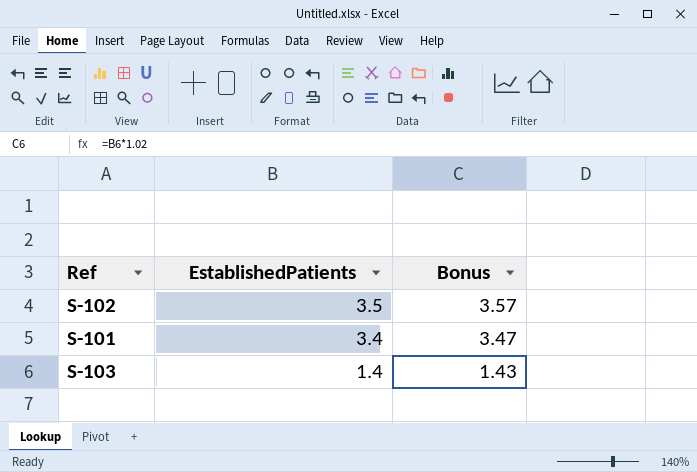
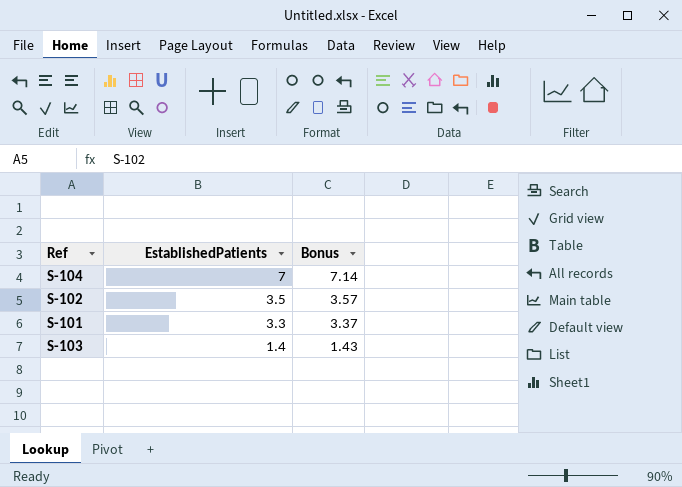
row S-104: none -> 7 | 7.14
S-101 | EstablishedPatients: 3.4 -> 3.3
S-101 | Bonus: 3.47 -> 3.37

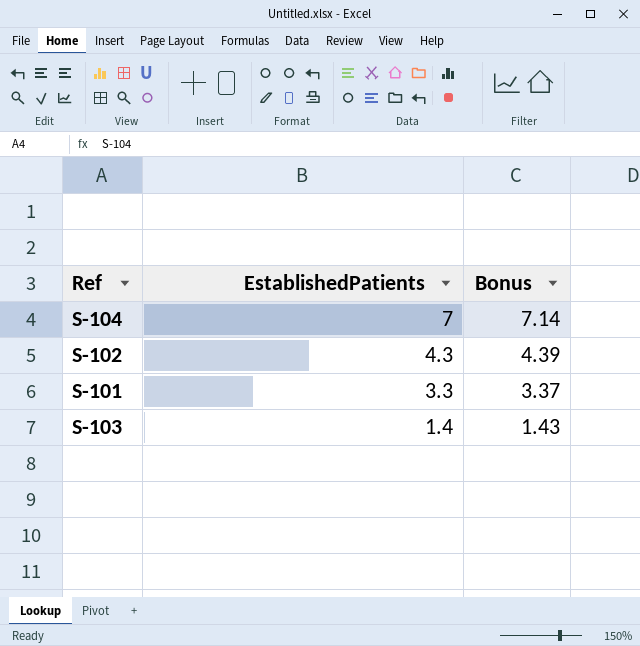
S-102 | EstablishedPatients: 3.5 -> 4.3
S-102 | Bonus: 3.57 -> 4.39

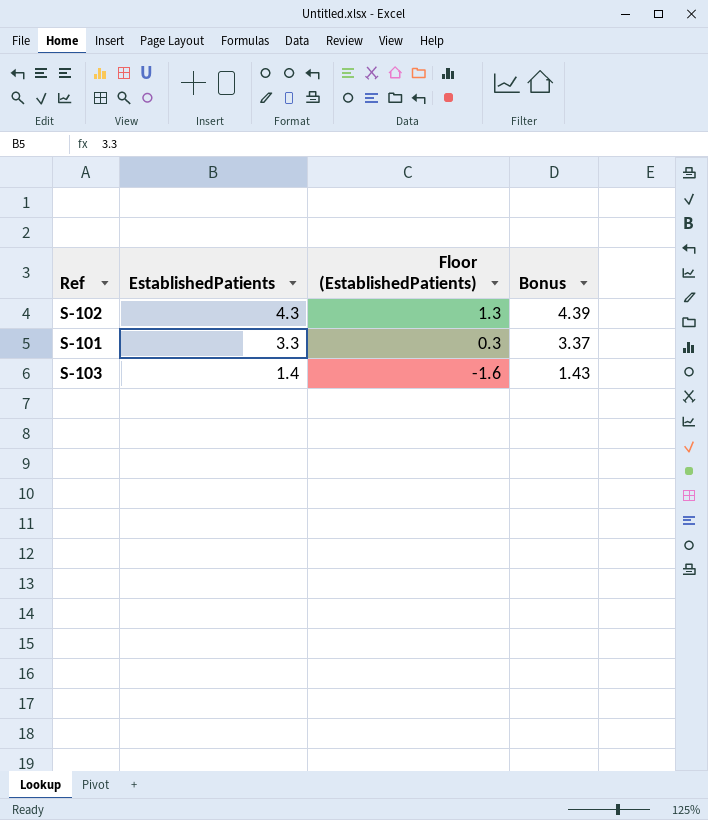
column Floor (EstablishedPatients) | formula: none -> [EstablishedPatients] - 3
row S-104: 7 | 7.14 -> none

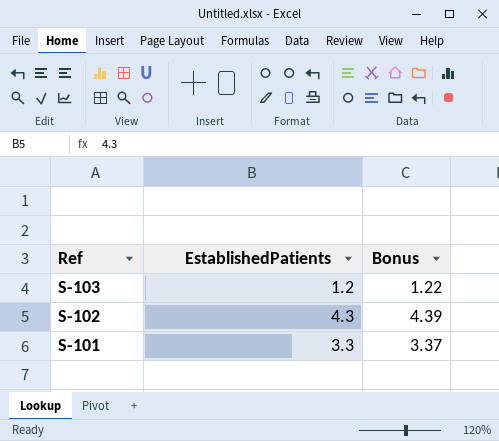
row order: EstablishedPatients descending -> Ref descending
column Floor (EstablishedPatients) | formula: [EstablishedPatients] - 3 -> none
S-103 | EstablishedPatients: 1.4 -> 1.2
S-103 | Bonus: 1.43 -> 1.22

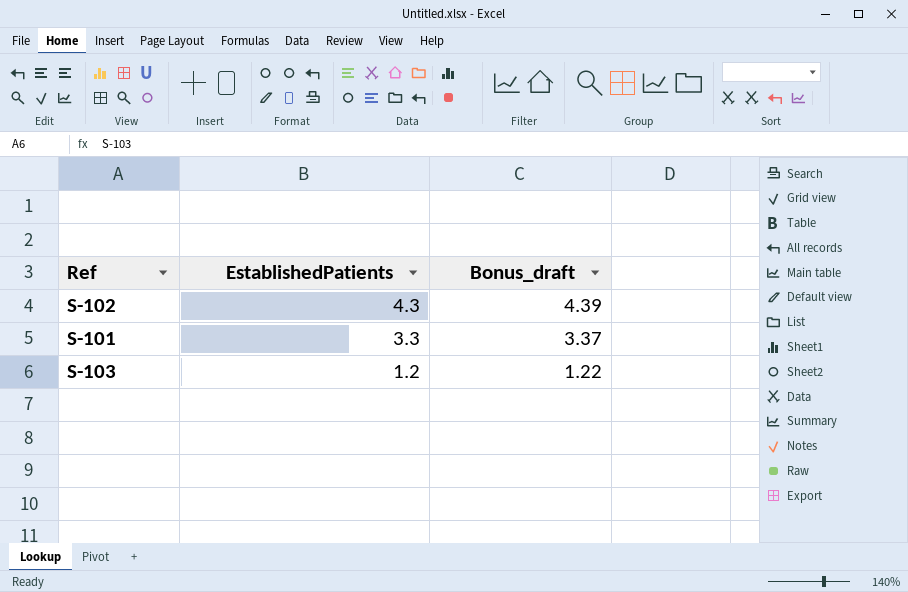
row order: Ref descending -> EstablishedPatients descending
column name: Bonus -> Bonus_draft

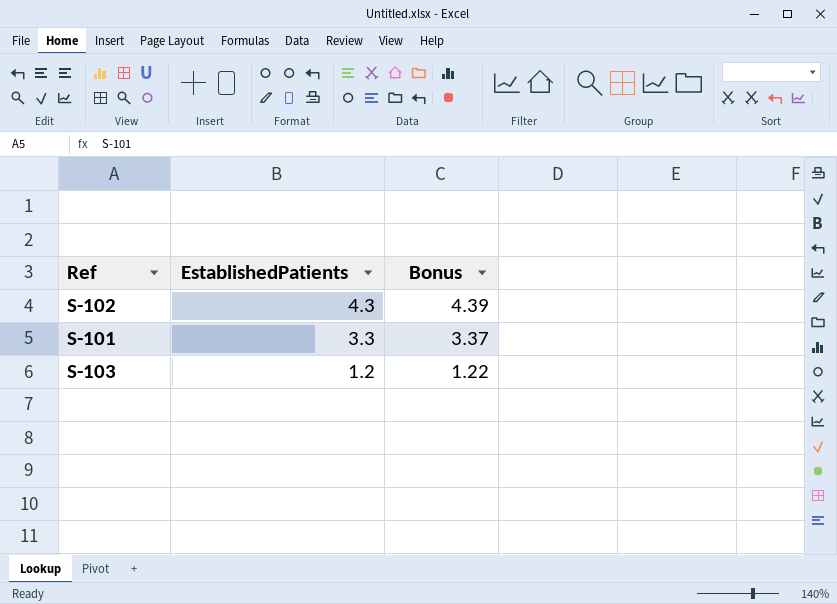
column name: Bonus_draft -> Bonus

